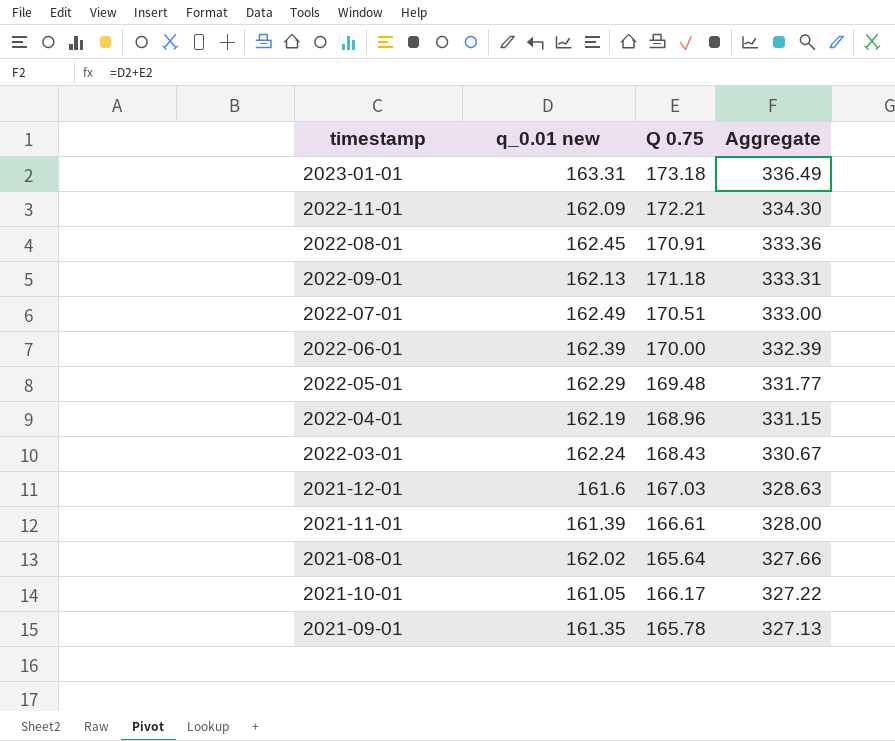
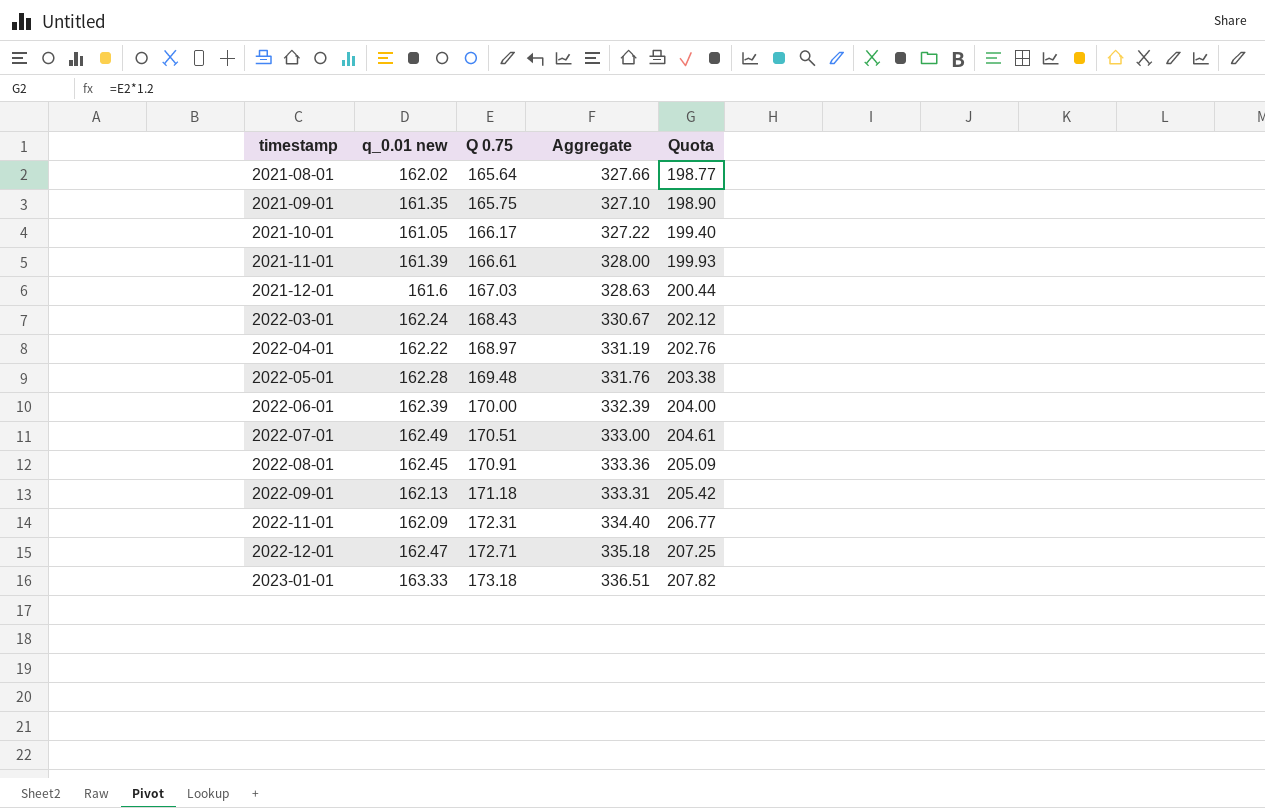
row order: Aggregate descending -> timestamp ascending
column Quota | formula: none -> [Q 0.75] * 1.2
2021-09-01 | Q 0.75: 165.78 -> 165.75
2021-09-01 | Aggregate: 327.13 -> 327.10
2022-04-01 | q_0.01 new: 162.19 -> 162.22
2022-04-01 | Q 0.75: 168.96 -> 168.97
2022-04-01 | Aggregate: 331.15 -> 331.19
2022-05-01 | q_0.01 new: 162.29 -> 162.28
2022-05-01 | Aggregate: 331.77 -> 331.76
2022-11-01 | Q 0.75: 172.21 -> 172.31
2022-11-01 | Aggregate: 334.30 -> 334.40
row 2022-12-01: none -> 162.47 | 172.71 | 335.18 | 207.25
2023-01-01 | q_0.01 new: 163.31 -> 163.33
2023-01-01 | Aggregate: 336.49 -> 336.51

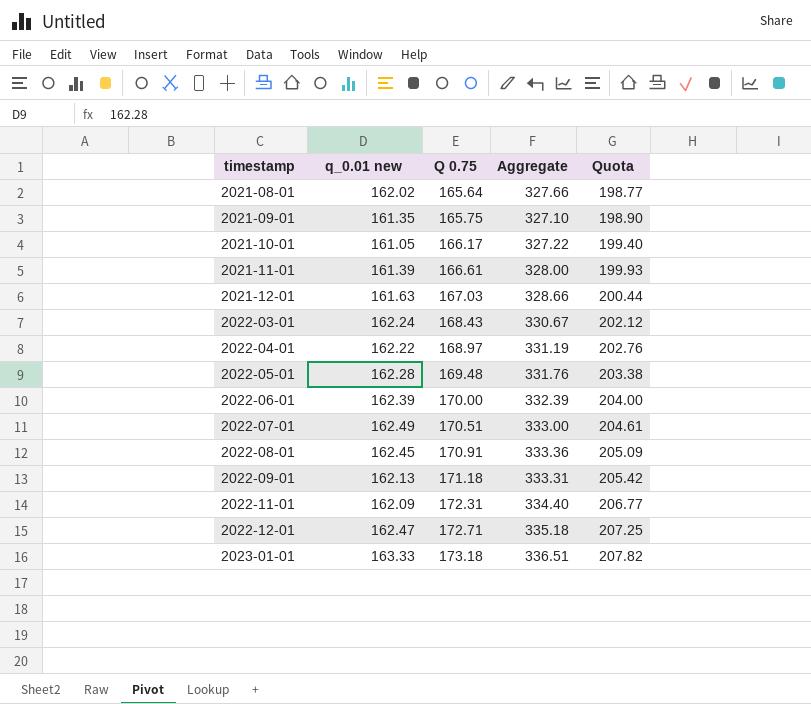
2021-12-01 | q_0.01 new: 161.6 -> 161.63
2021-12-01 | Aggregate: 328.63 -> 328.66

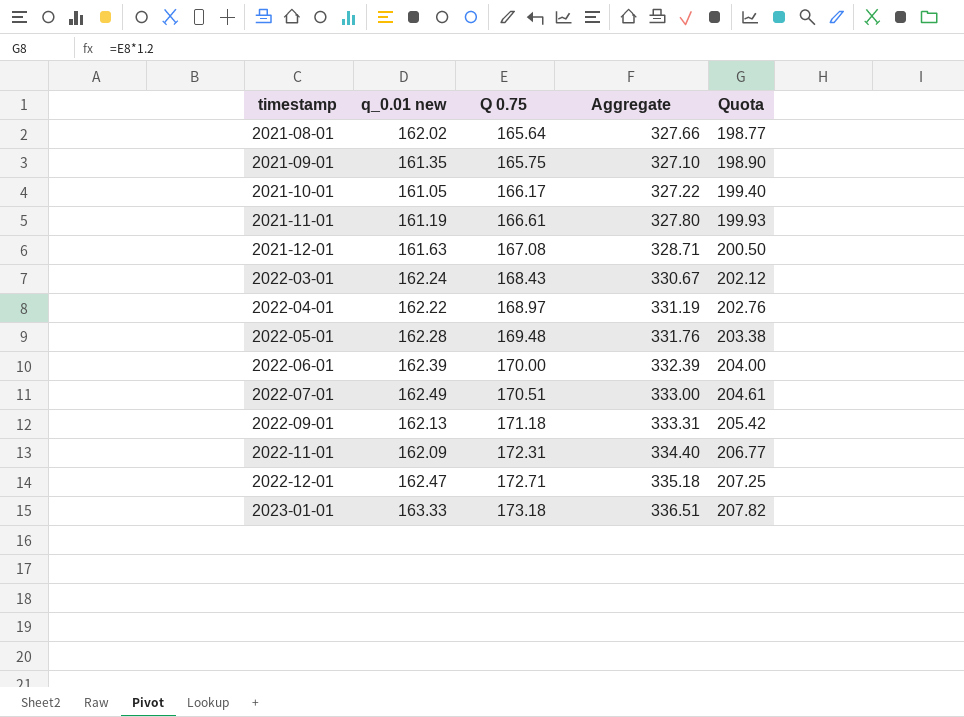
row 2022-08-01: 162.45 | 170.91 | 333.36 | 205.09 -> none
2021-11-01 | q_0.01 new: 161.39 -> 161.19
2021-11-01 | Aggregate: 328.00 -> 327.80
2021-12-01 | Q 0.75: 167.03 -> 167.08
2021-12-01 | Aggregate: 328.66 -> 328.71
2021-12-01 | Quota: 200.44 -> 200.50

